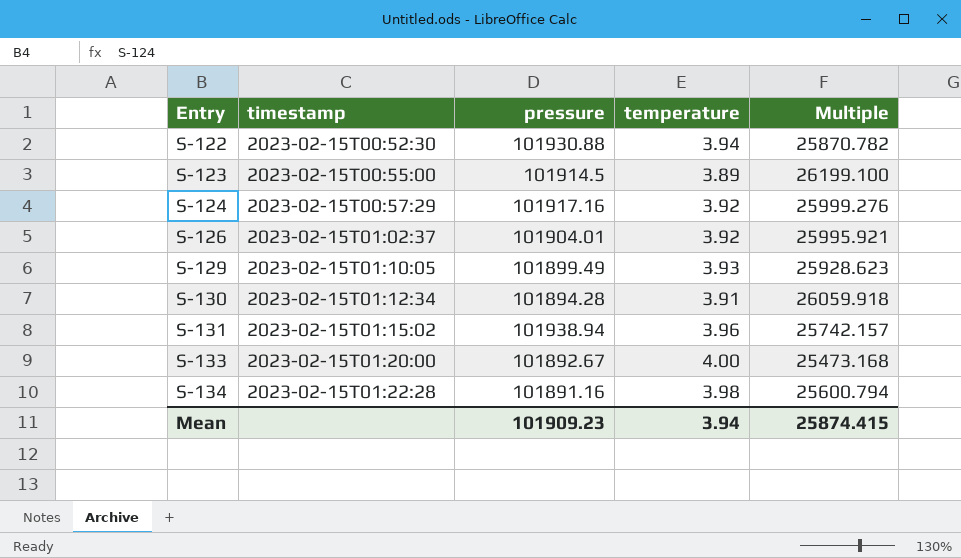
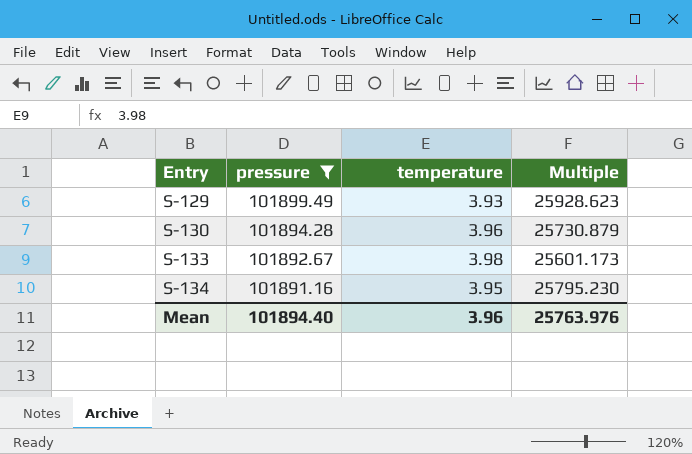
filter: none -> pressure <= 101899.49
column timestamp | position: 2 -> none
S-130 | temperature: 3.91 -> 3.96
S-130 | Multiple: 26059.918 -> 25730.879
S-133 | temperature: 4.00 -> 3.98
S-133 | Multiple: 25473.168 -> 25601.173
S-134 | temperature: 3.98 -> 3.95
S-134 | Multiple: 25600.794 -> 25795.230
Mean | pressure: 101909.23 -> 101894.40
Mean | temperature: 3.94 -> 3.96
Mean | Multiple: 25874.415 -> 25763.976

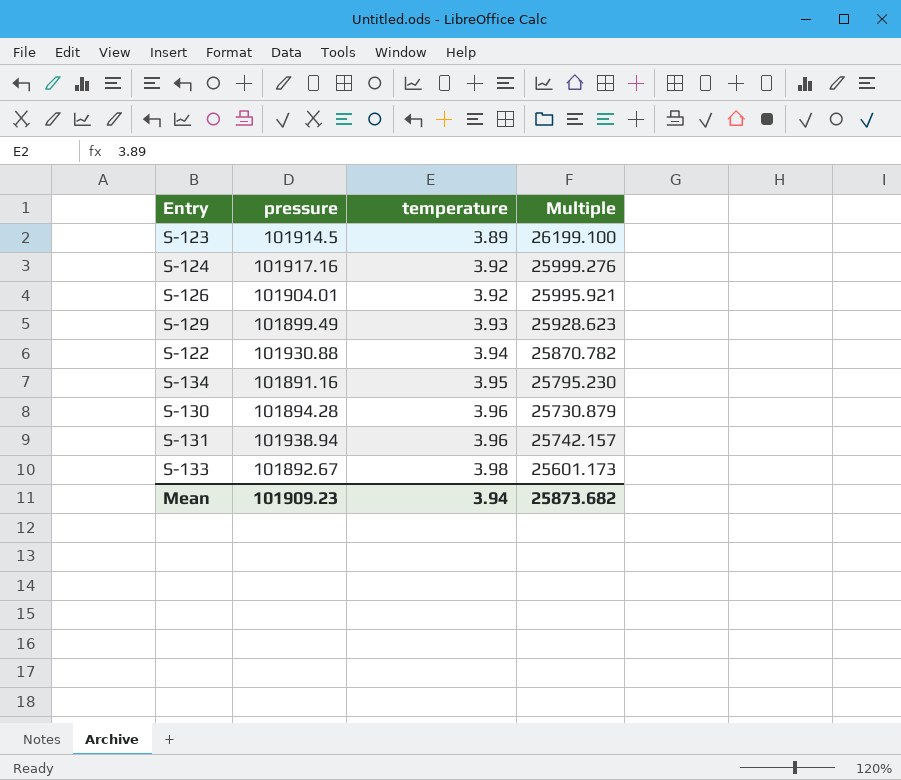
filter: pressure <= 101899.49 -> none
row order: Entry ascending -> temperature ascending
Mean | pressure: 101894.40 -> 101909.23
Mean | temperature: 3.96 -> 3.94
Mean | Multiple: 25763.976 -> 25873.682

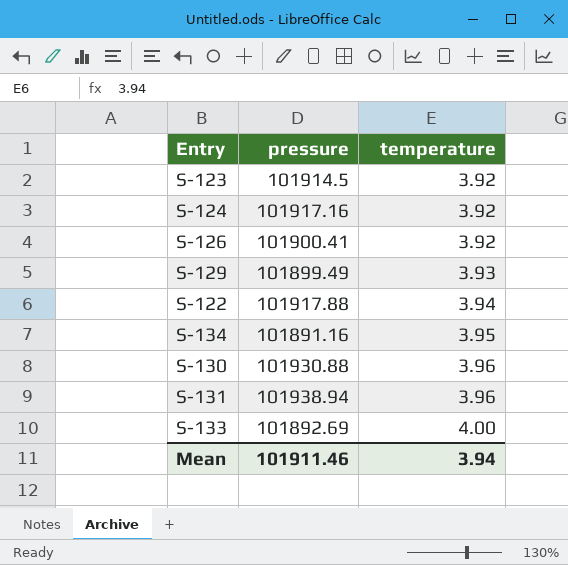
column Multiple | formula: [pressure] / [temperature] -> none
S-123 | temperature: 3.89 -> 3.92
S-126 | pressure: 101904.01 -> 101900.41
S-122 | pressure: 101930.88 -> 101917.88
S-130 | pressure: 101894.28 -> 101930.88
S-133 | pressure: 101892.67 -> 101892.69
S-133 | temperature: 3.98 -> 4.00
Mean | pressure: 101909.23 -> 101911.46

